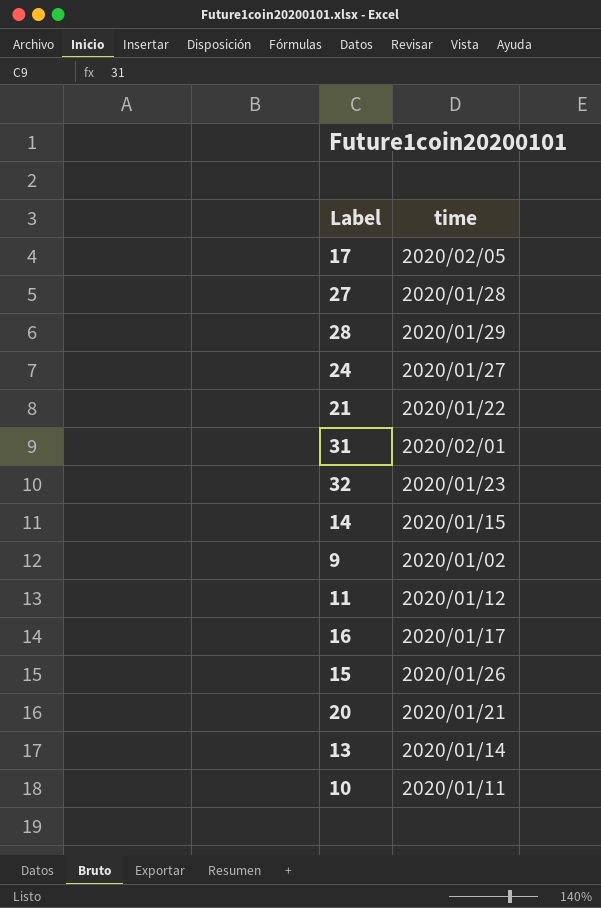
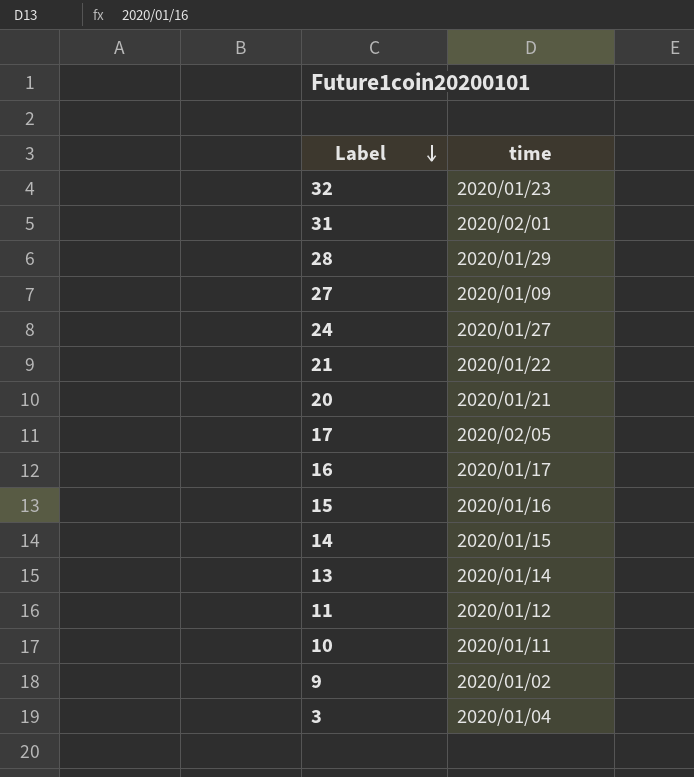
row order: none -> Label descending
27 | time: 2020/01/28 -> 2020/01/09
15 | time: 2020/01/26 -> 2020/01/16
row 3: none -> 2020/01/04

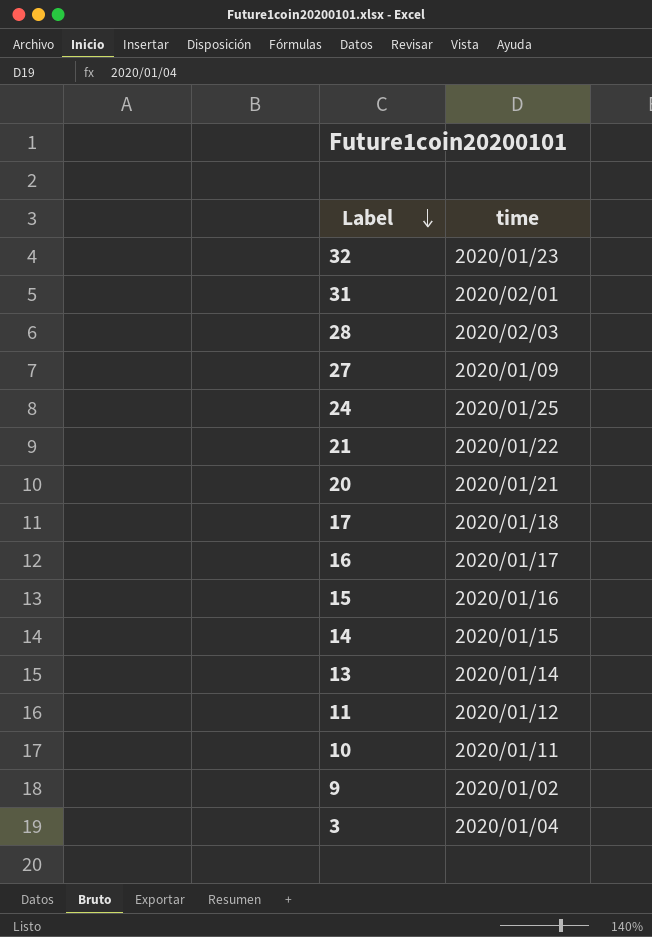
28 | time: 2020/01/29 -> 2020/02/03
24 | time: 2020/01/27 -> 2020/01/25
17 | time: 2020/02/05 -> 2020/01/18

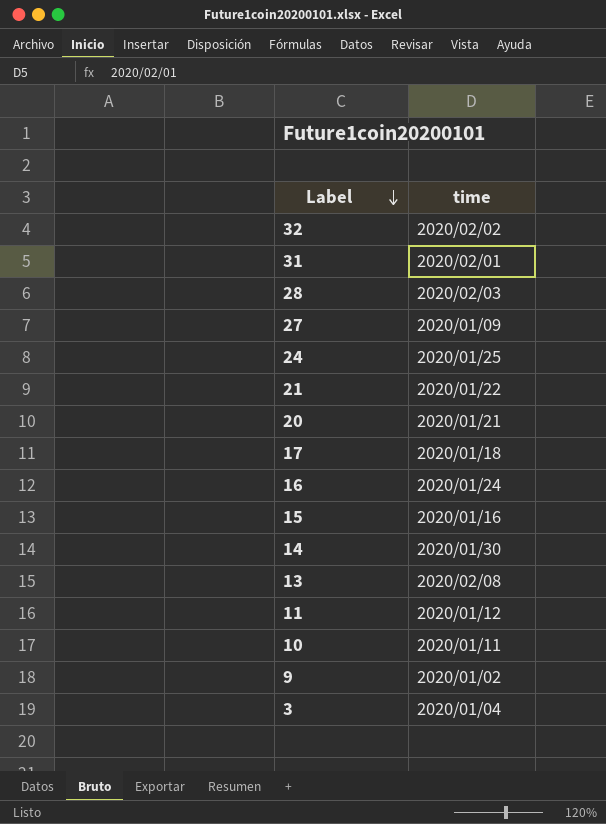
32 | time: 2020/01/23 -> 2020/02/02
16 | time: 2020/01/17 -> 2020/01/24
14 | time: 2020/01/15 -> 2020/01/30
13 | time: 2020/01/14 -> 2020/02/08

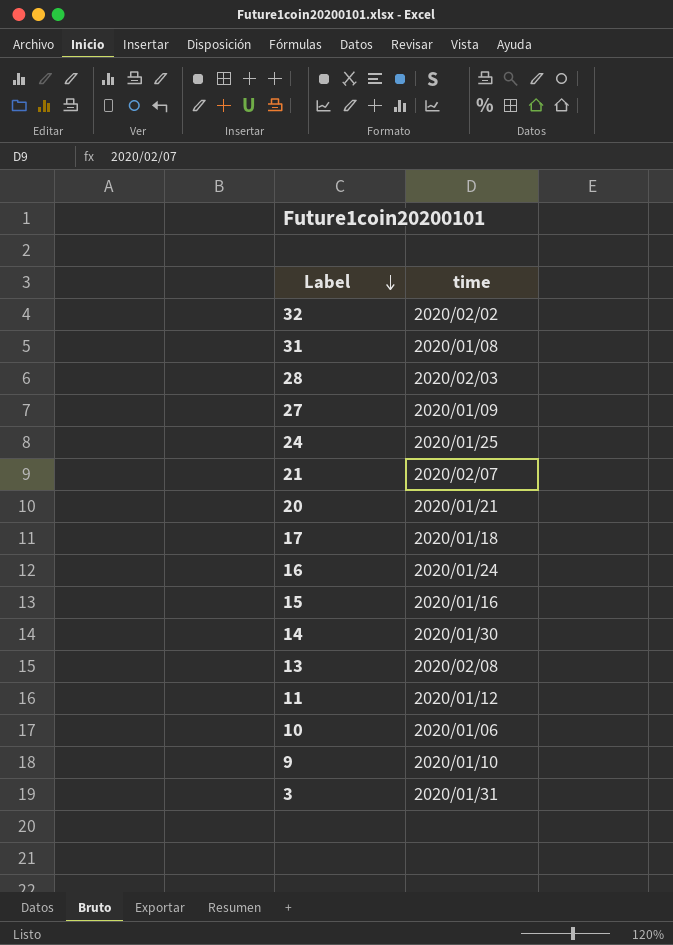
31 | time: 2020/02/01 -> 2020/01/08
21 | time: 2020/01/22 -> 2020/02/07
10 | time: 2020/01/11 -> 2020/01/06
9 | time: 2020/01/02 -> 2020/01/10
3 | time: 2020/01/04 -> 2020/01/31

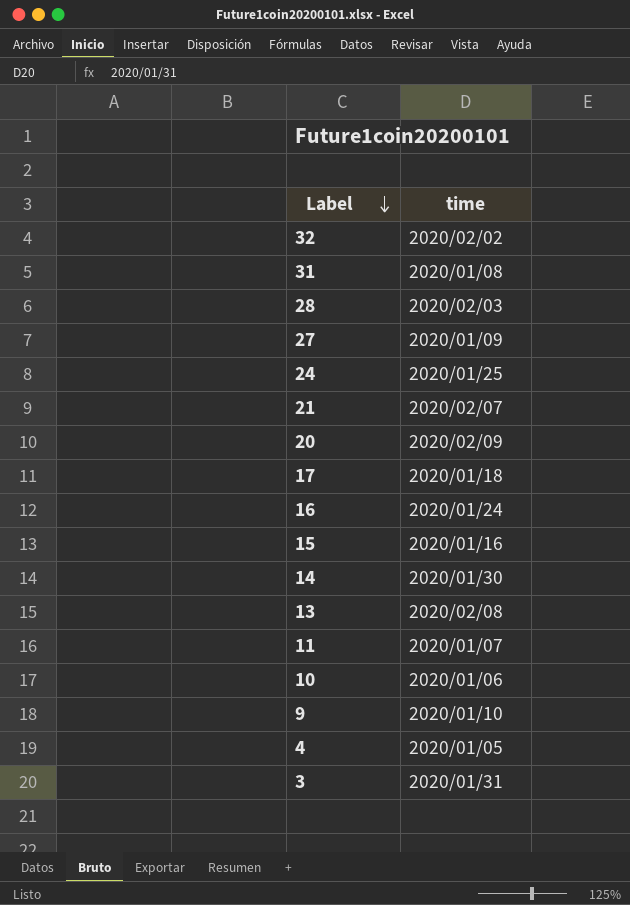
20 | time: 2020/01/21 -> 2020/02/09
11 | time: 2020/01/12 -> 2020/01/07
row 4: none -> 2020/01/05

